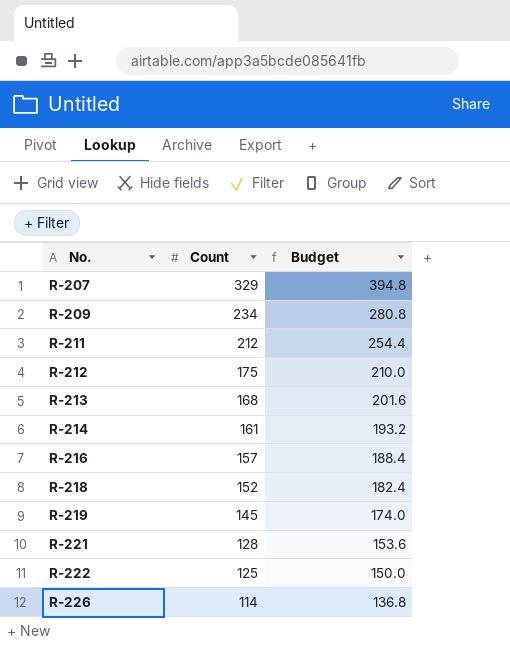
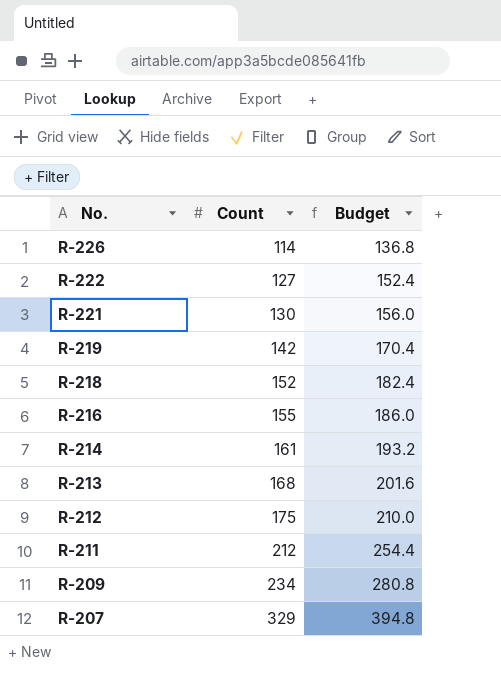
row order: No. ascending -> No. descending
R-222 | Count: 125 -> 127
R-222 | Budget: 150.0 -> 152.4
R-221 | Count: 128 -> 130
R-221 | Budget: 153.6 -> 156.0
R-219 | Count: 145 -> 142
R-219 | Budget: 174.0 -> 170.4
R-216 | Count: 157 -> 155
R-216 | Budget: 188.4 -> 186.0

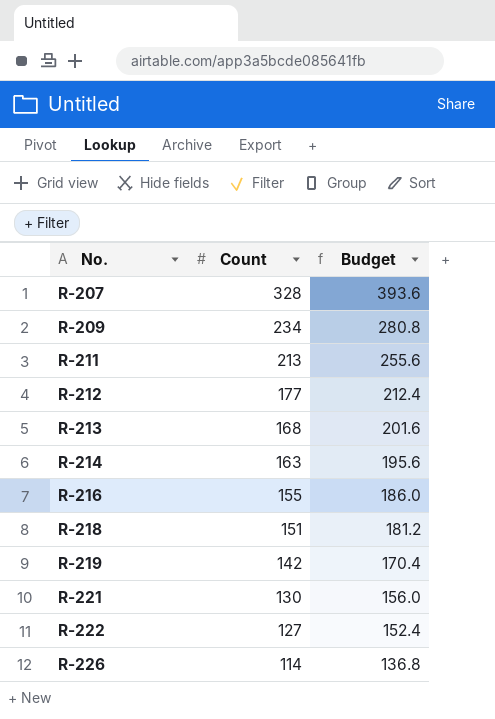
row order: No. descending -> No. ascending
R-207 | Count: 329 -> 328
R-207 | Budget: 394.8 -> 393.6
R-211 | Count: 212 -> 213
R-211 | Budget: 254.4 -> 255.6
R-212 | Count: 175 -> 177
R-212 | Budget: 210.0 -> 212.4
R-214 | Count: 161 -> 163
R-214 | Budget: 193.2 -> 195.6
R-218 | Count: 152 -> 151
R-218 | Budget: 182.4 -> 181.2

